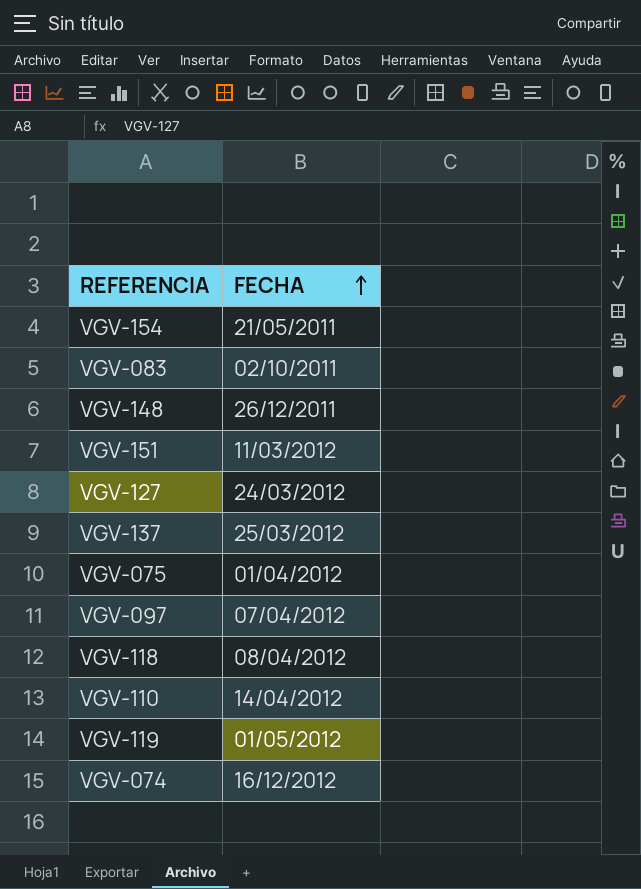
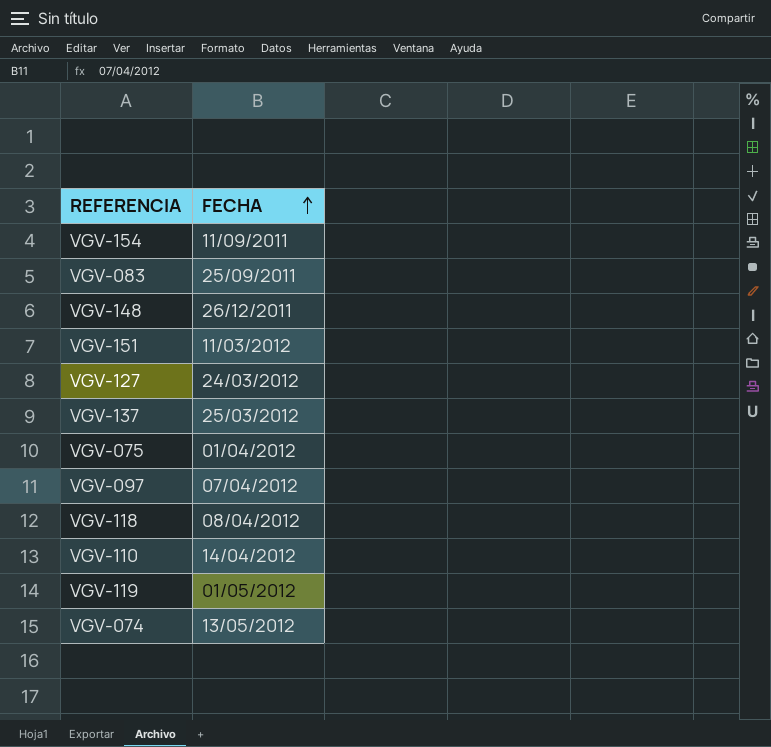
VGV-154 | FECHA: 21/05/2011 -> 11/09/2011
VGV-083 | FECHA: 02/10/2011 -> 25/09/2011
VGV-074 | FECHA: 16/12/2012 -> 13/05/2012

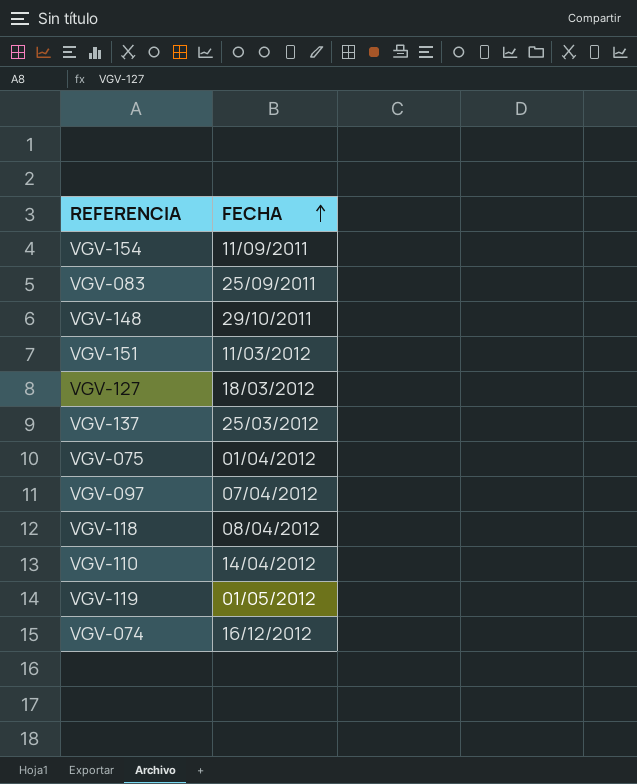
VGV-148 | FECHA: 26/12/2011 -> 29/10/2011
VGV-127 | FECHA: 24/03/2012 -> 18/03/2012
VGV-074 | FECHA: 13/05/2012 -> 16/12/2012

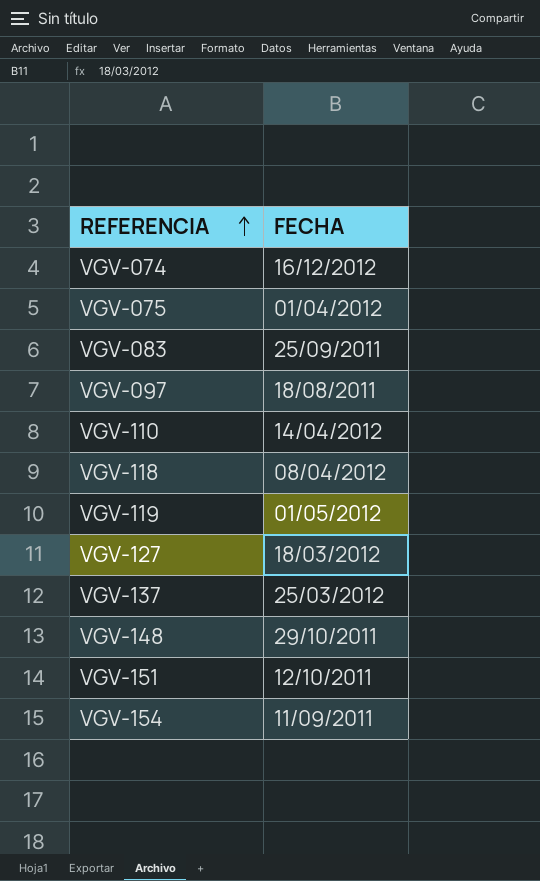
row order: FECHA ascending -> REFERENCIA ascending
VGV-097 | FECHA: 07/04/2012 -> 18/08/2011
VGV-151 | FECHA: 11/03/2012 -> 12/10/2011

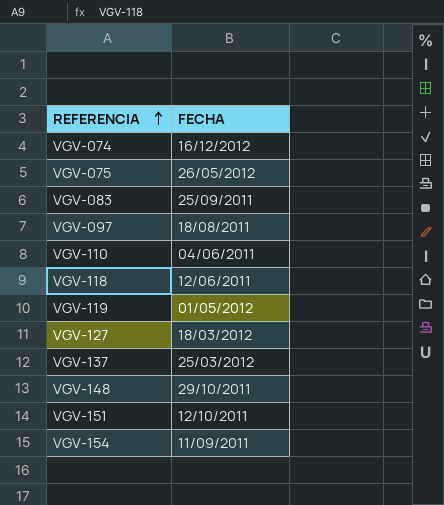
VGV-075 | FECHA: 01/04/2012 -> 26/05/2012
VGV-110 | FECHA: 14/04/2012 -> 04/06/2011
VGV-118 | FECHA: 08/04/2012 -> 12/06/2011

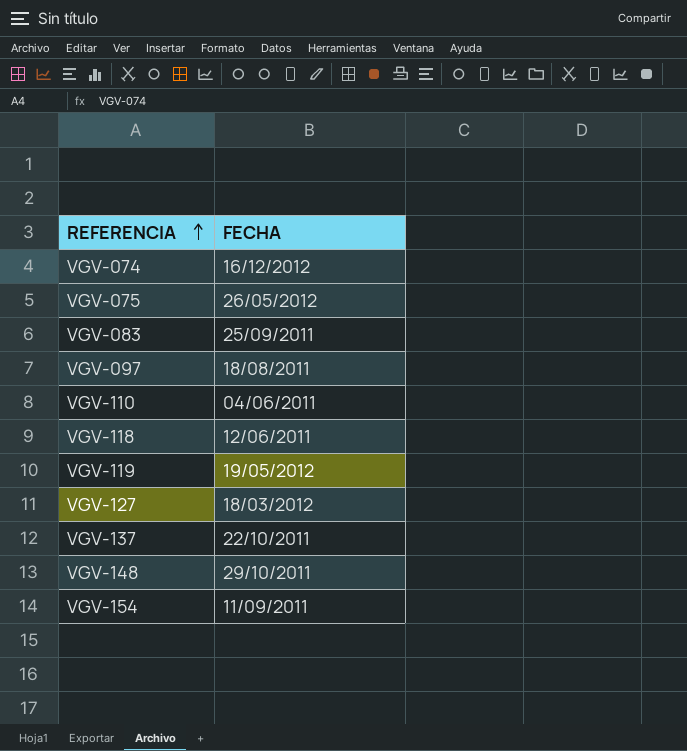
row VGV-151: 12/10/2011 -> none
VGV-119 | FECHA: 01/05/2012 -> 19/05/2012
VGV-137 | FECHA: 25/03/2012 -> 22/10/2011

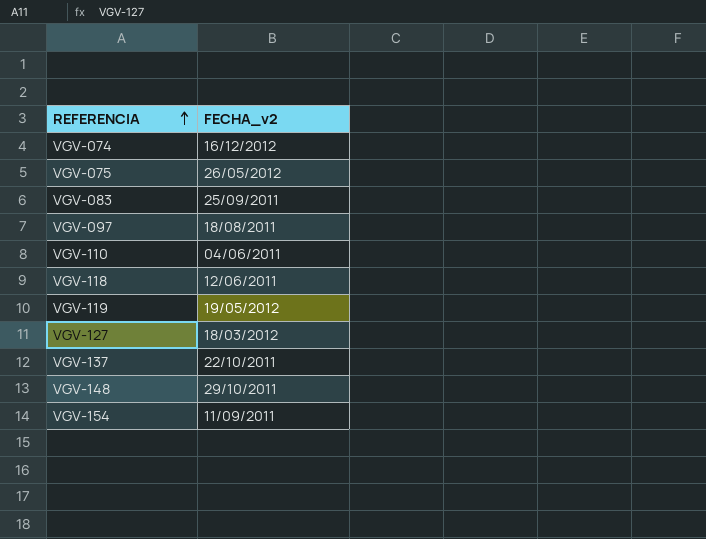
column name: FECHA -> FECHA_v2

